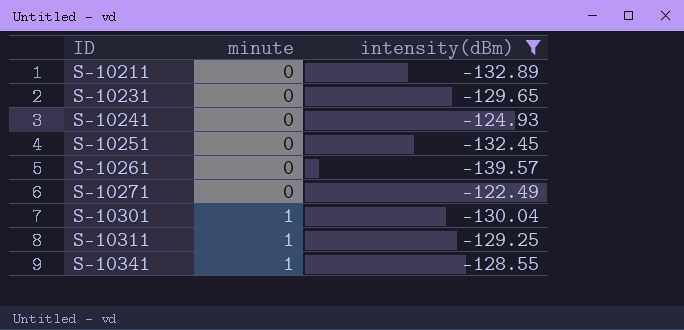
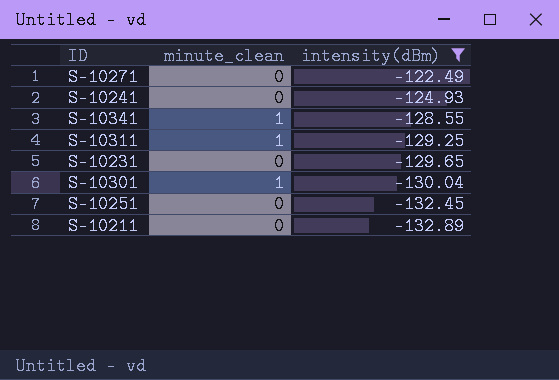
row order: ID ascending -> intensity(dBm) descending
column name: minute -> minute_clean
row S-10261: 0 | -139.57 -> none

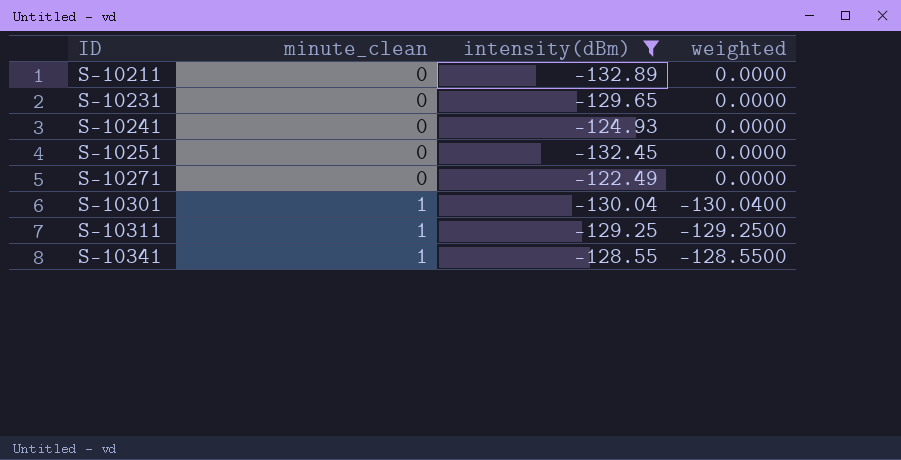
row order: intensity(dBm) descending -> ID ascending
column weighted | formula: none -> [minute_clean] * [intensity(dBm)]

